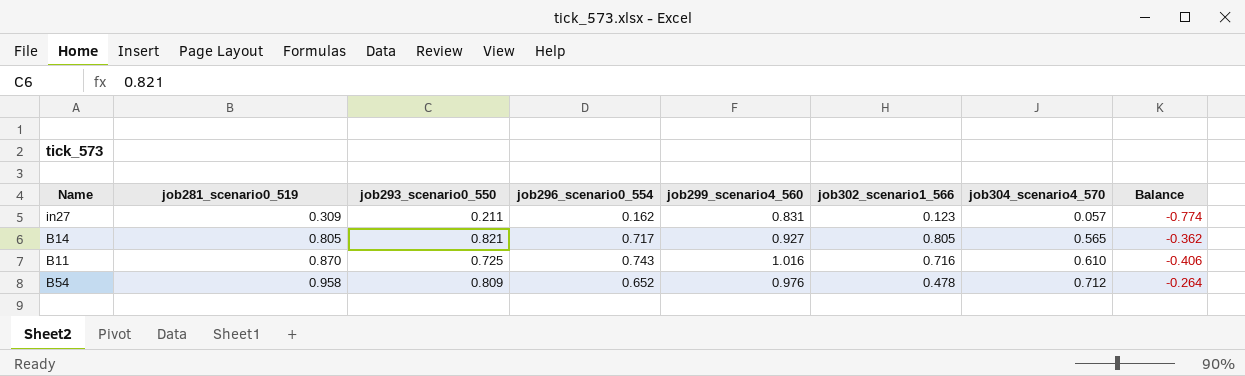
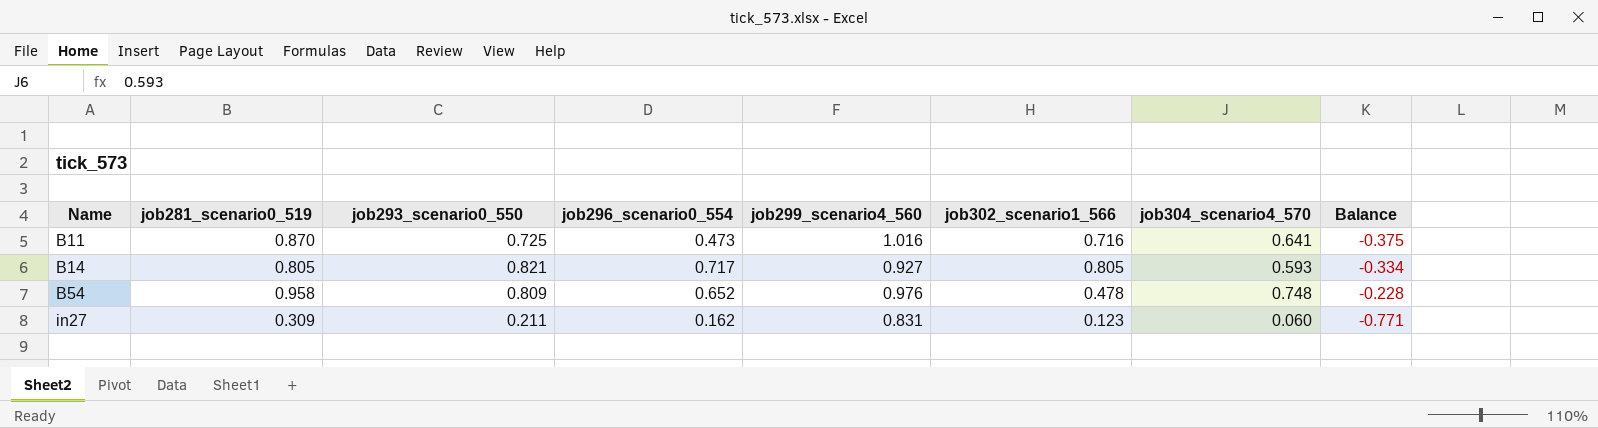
row order: job281_scenario0_519 ascending -> Name ascending
B11 | job296_scenario0_554: 0.743 -> 0.473
B11 | job304_scenario4_570: 0.610 -> 0.641
B11 | Balance: -0.406 -> -0.375
B14 | job304_scenario4_570: 0.565 -> 0.593
B14 | Balance: -0.362 -> -0.334
B54 | job304_scenario4_570: 0.712 -> 0.748
B54 | Balance: -0.264 -> -0.228
in27 | job304_scenario4_570: 0.057 -> 0.060
in27 | Balance: -0.774 -> -0.771

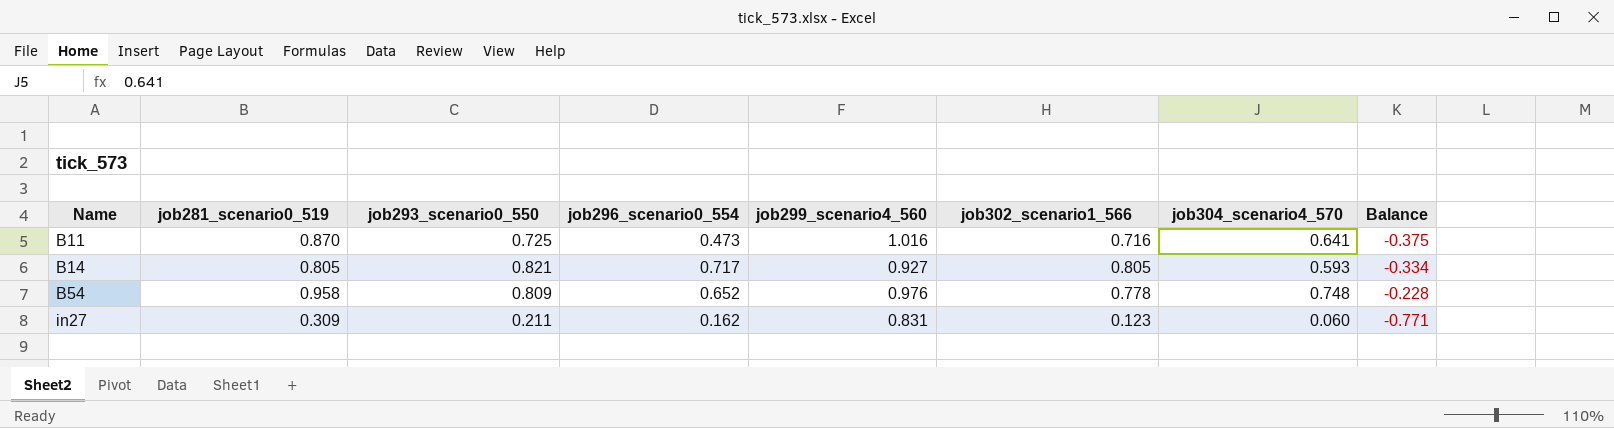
B54 | job302_scenario1_566: 0.478 -> 0.778

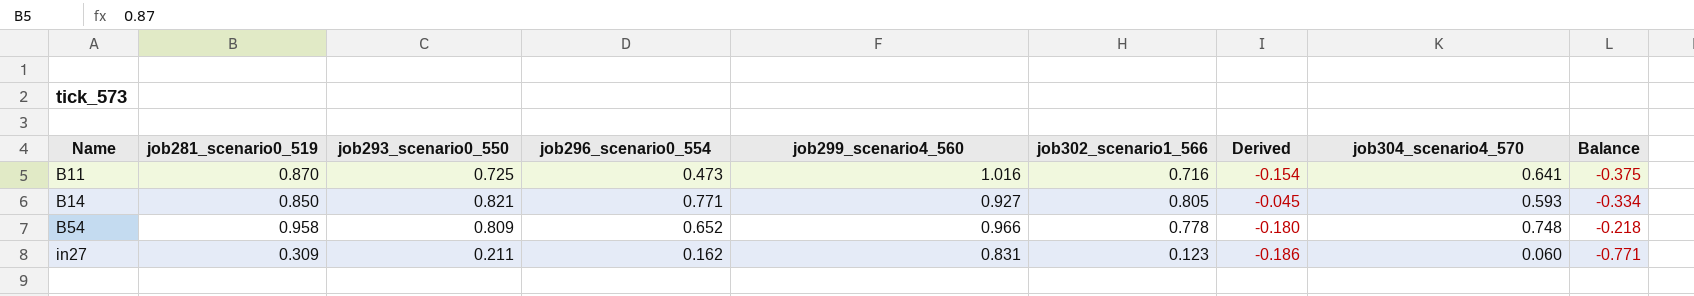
column Derived | formula: none -> [job302_scenario1_566] - [job281_scenario0_519]
B14 | job281_scenario0_519: 0.805 -> 0.850
B14 | job296_scenario0_554: 0.717 -> 0.771
B54 | job299_scenario4_560: 0.976 -> 0.966
B54 | Balance: -0.228 -> -0.218

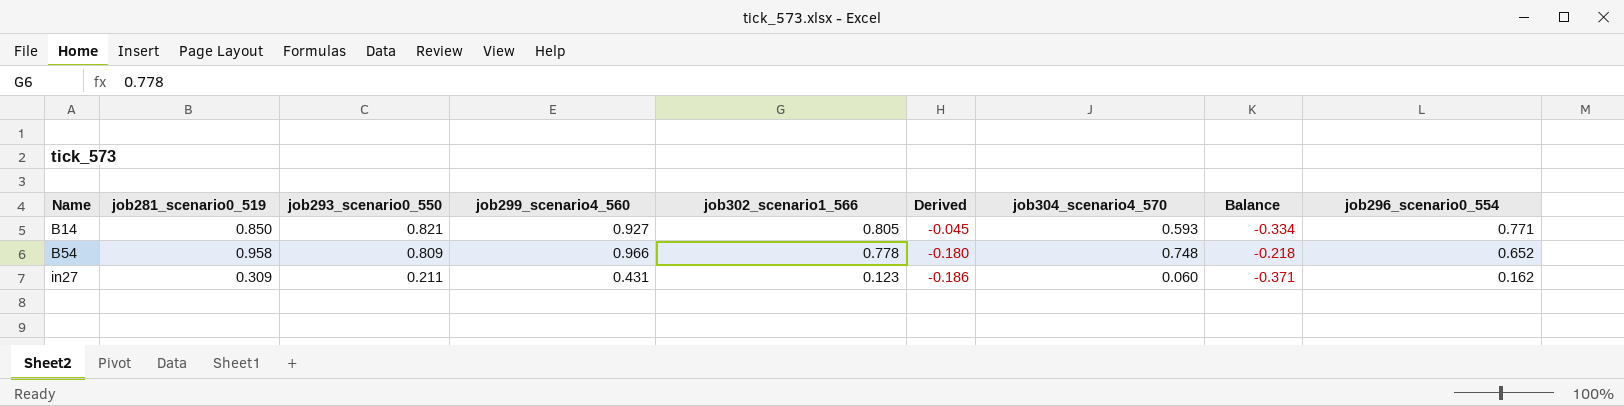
column job296_scenario0_554 | position: 4 -> 9
row B11: 0.870 | 0.725 | 0.473 | 1.016 | 0.716 | -0.154 | 0.641 | -0.375 -> none
in27 | job299_scenario4_560: 0.831 -> 0.431
in27 | Balance: -0.771 -> -0.371

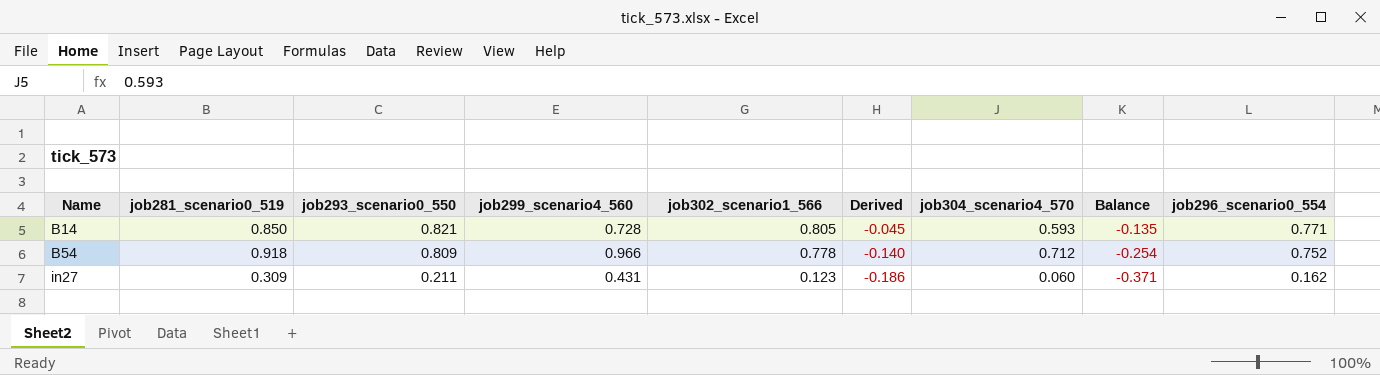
B14 | job299_scenario4_560: 0.927 -> 0.728
B14 | Balance: -0.334 -> -0.135
B54 | job281_scenario0_519: 0.958 -> 0.918
B54 | Derived: -0.180 -> -0.140
B54 | job304_scenario4_570: 0.748 -> 0.712
B54 | Balance: -0.218 -> -0.254
B54 | job296_scenario0_554: 0.652 -> 0.752

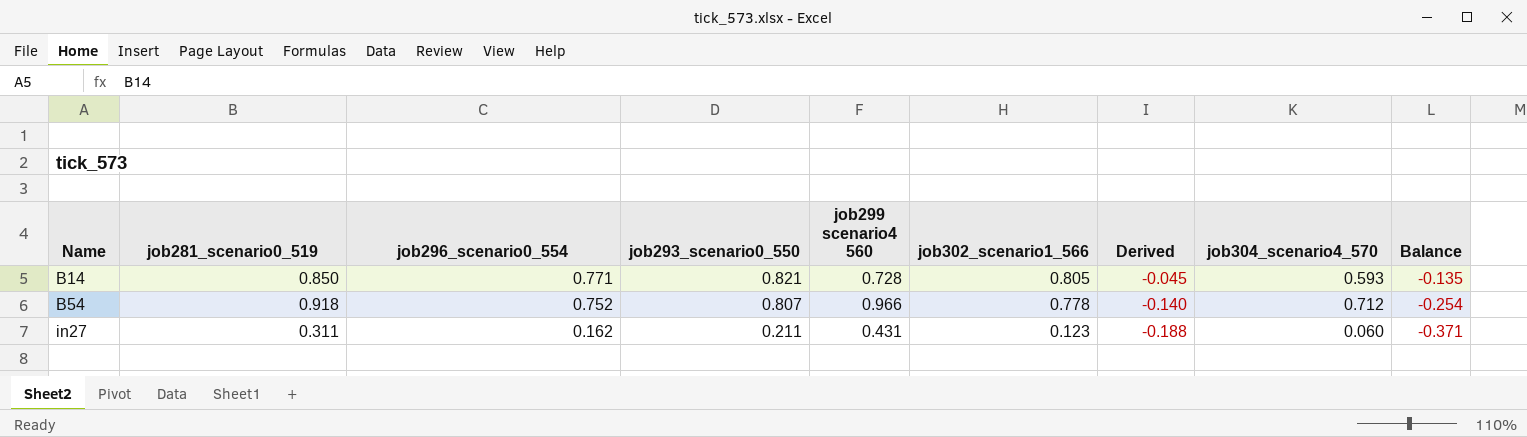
column job296_scenario0_554 | position: 9 -> 3
column name: job299_scenario4_560 -> job299 scenario4 560
B54 | job293_scenario0_550: 0.809 -> 0.807
in27 | job281_scenario0_519: 0.309 -> 0.311
in27 | Derived: -0.186 -> -0.188

